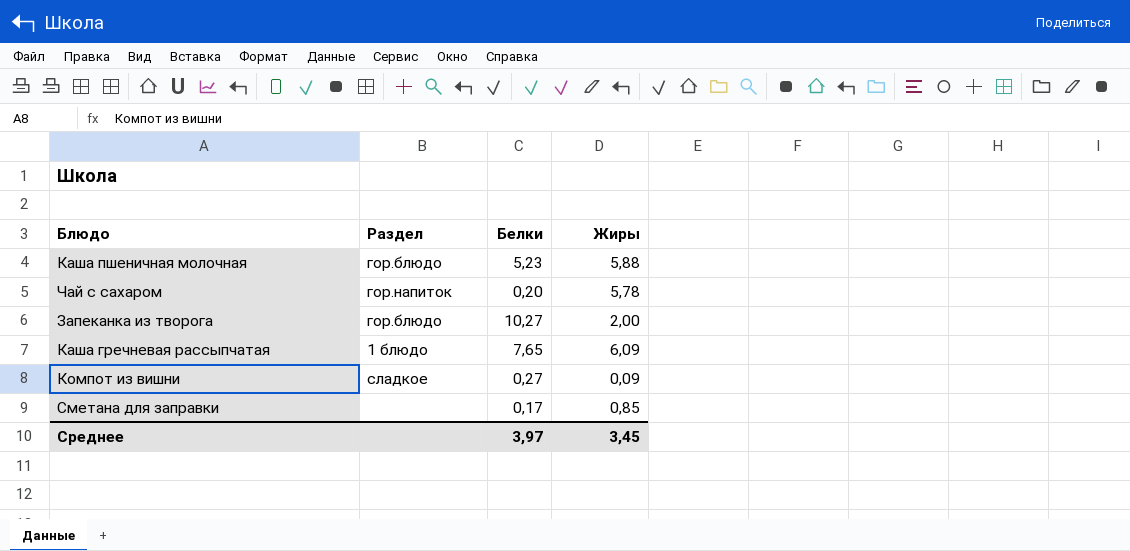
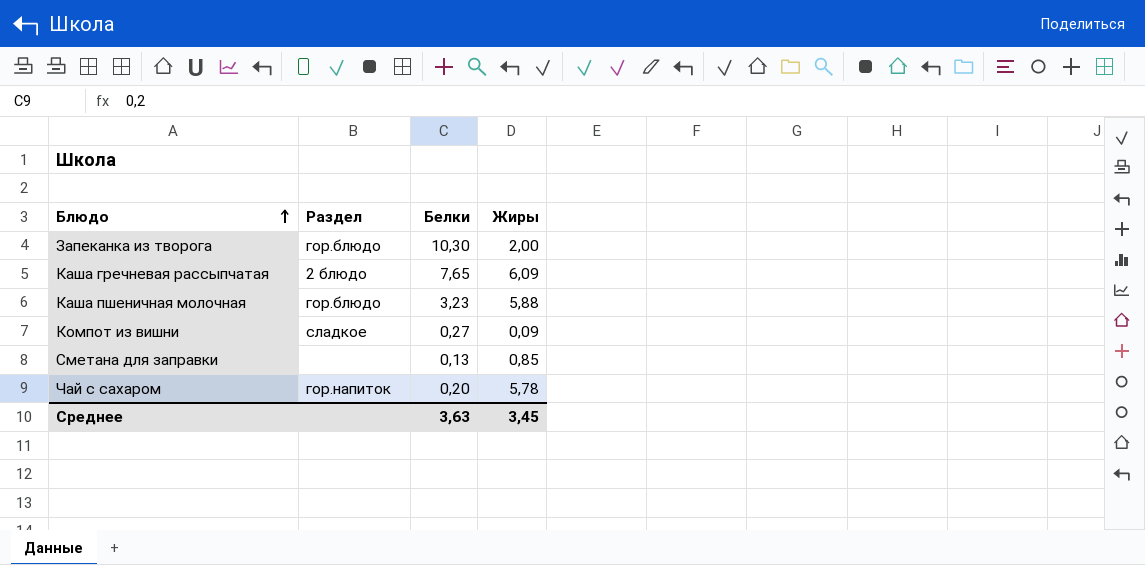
row order: none -> Блюдо ascending
Запеканка из творога | Белки: 10,27 -> 10,30
Каша гречневая рассыпчатая | Раздел: 1 блюдо -> 2 блюдо
Каша пшеничная молочная | Белки: 5,23 -> 3,23
Сметана для заправки | Белки: 0,17 -> 0,13
Среднее | Белки: 3,97 -> 3,63

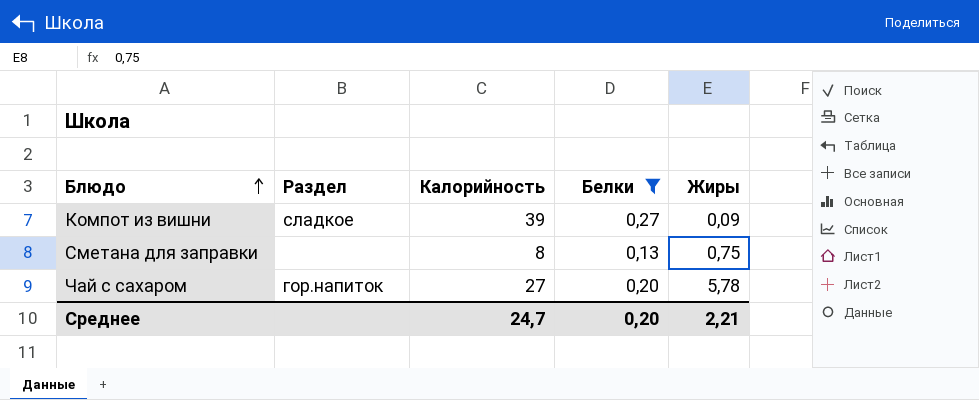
filter: none -> Белки <= 0,27
column Калорийность | position: none -> 3
Сметана для заправки | Жиры: 0,85 -> 0,75
Среднее | Белки: 3,63 -> 0,20
Среднее | Жиры: 3,45 -> 2,21

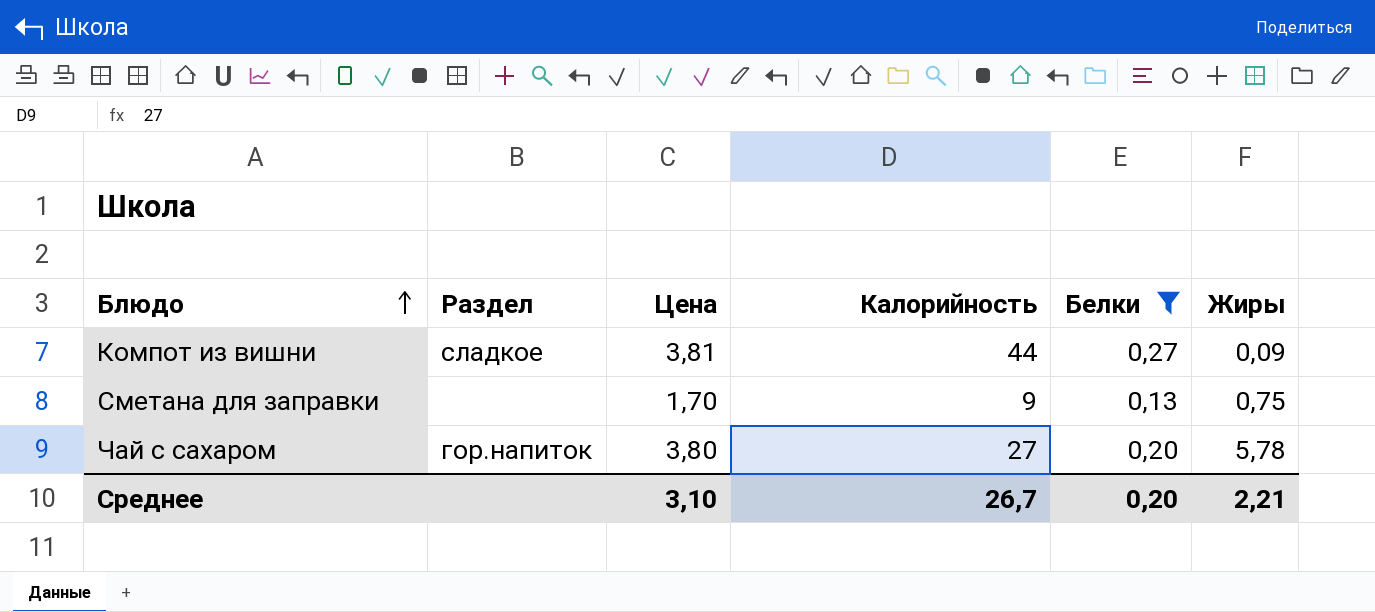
column Цена | position: none -> 3
Компот из вишни | Калорийность: 39 -> 44
Сметана для заправки | Калорийность: 8 -> 9
Среднее | Калорийность: 24,7 -> 26,7

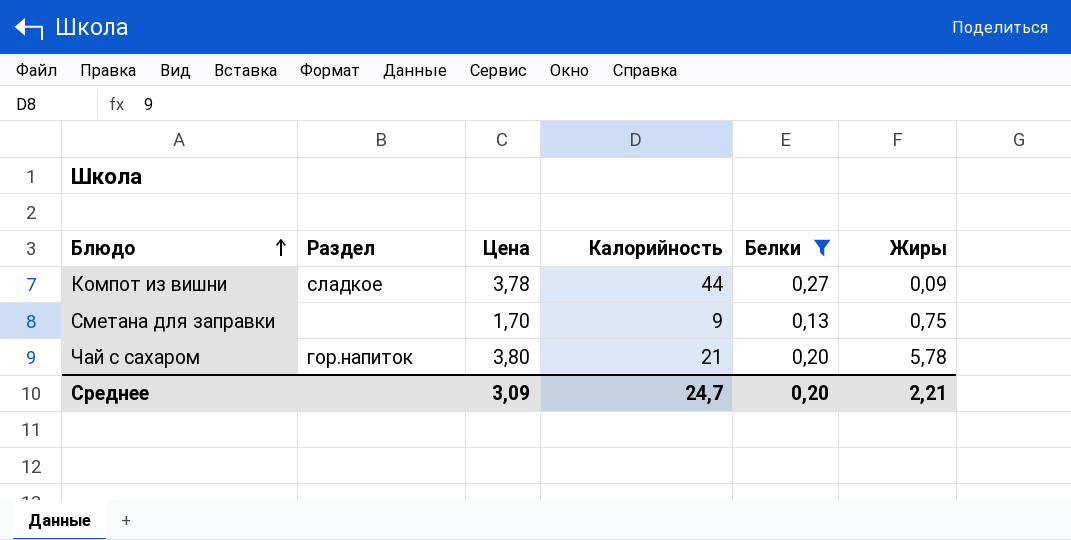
Компот из вишни | Цена: 3,81 -> 3,78
Чай с сахаром | Калорийность: 27 -> 21
Среднее | Цена: 3,10 -> 3,09
Среднее | Калорийность: 26,7 -> 24,7

